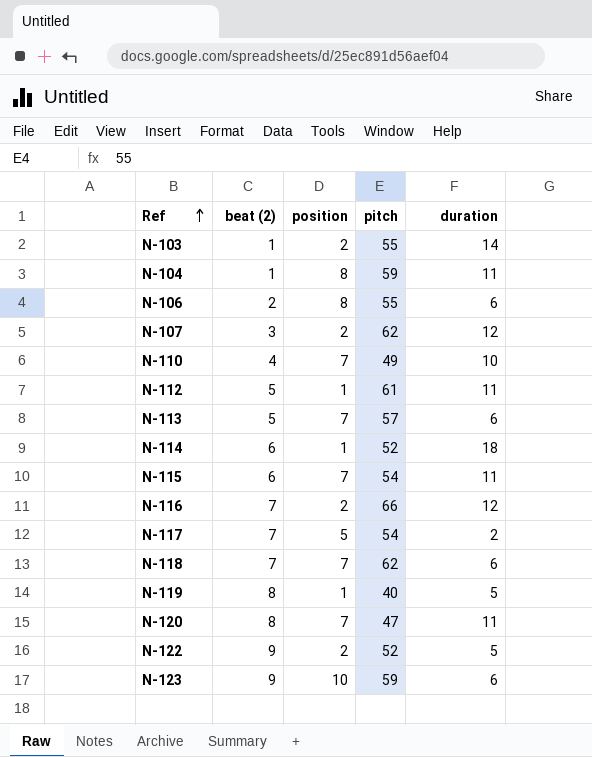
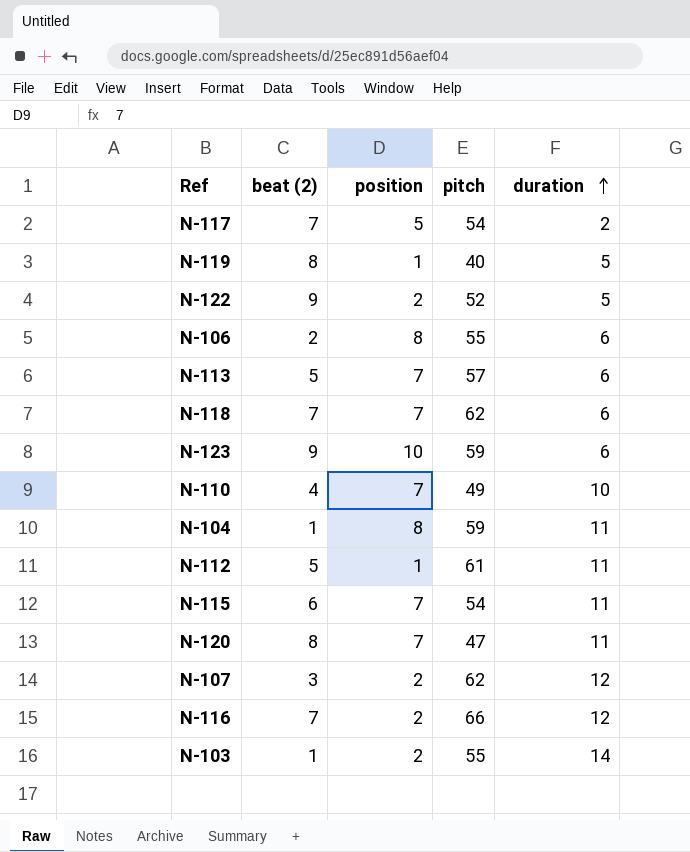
row order: Ref ascending -> duration ascending
row N-114: 6 | 1 | 52 | 18 -> none

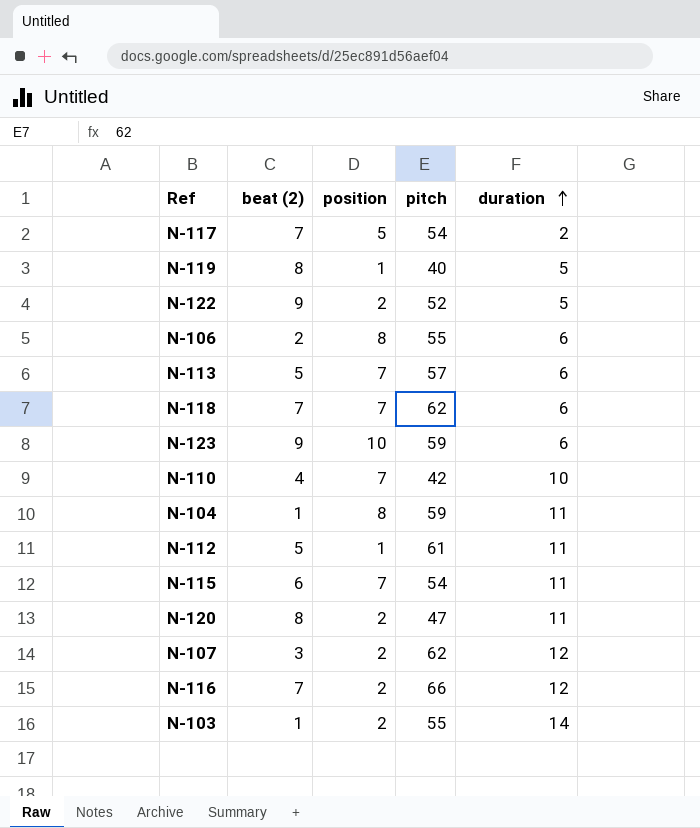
N-110 | pitch: 49 -> 42
N-120 | position: 7 -> 2

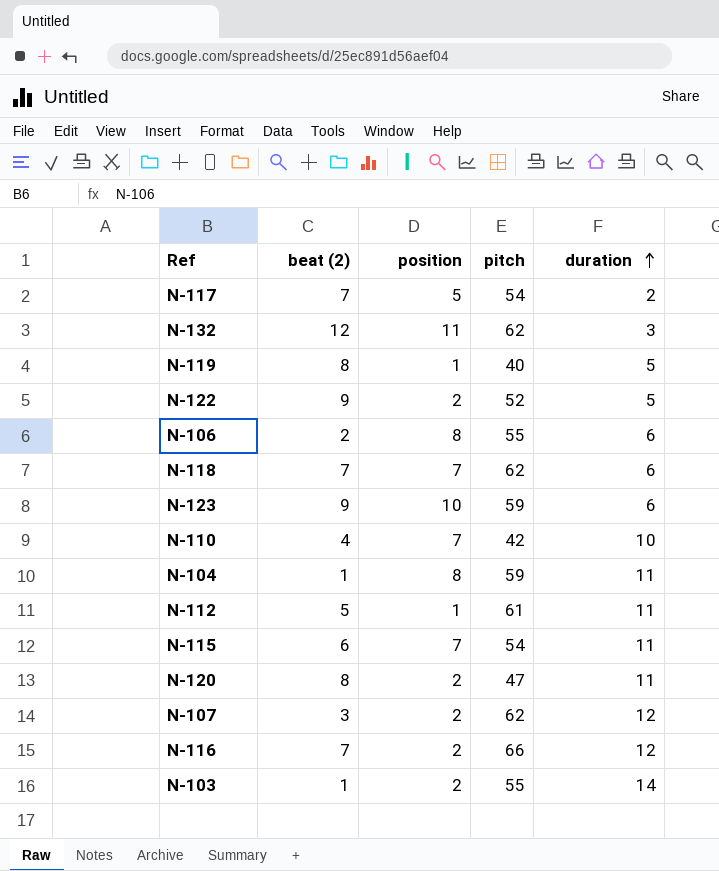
row N-113: 5 | 7 | 57 | 6 -> none
row N-132: none -> 12 | 11 | 62 | 3

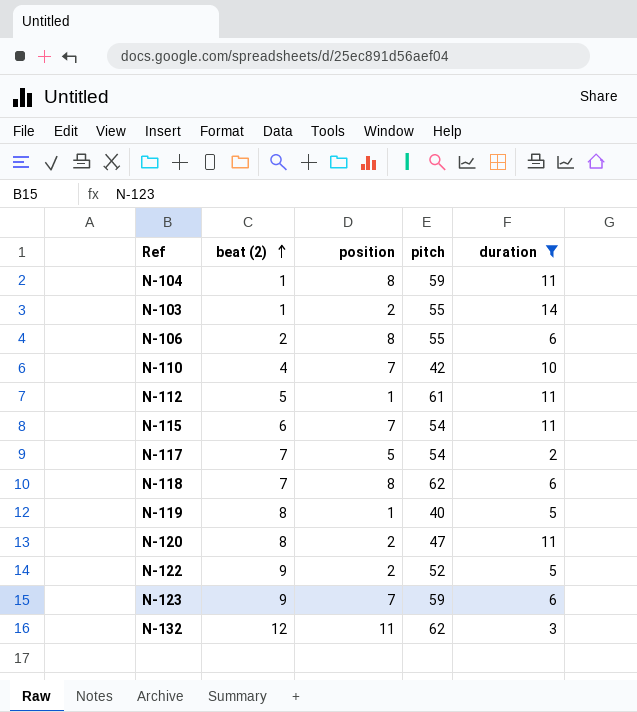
filter: none -> duration != 12
row order: duration ascending -> beat (2) ascending
N-118 | position: 7 -> 8
N-123 | position: 10 -> 7

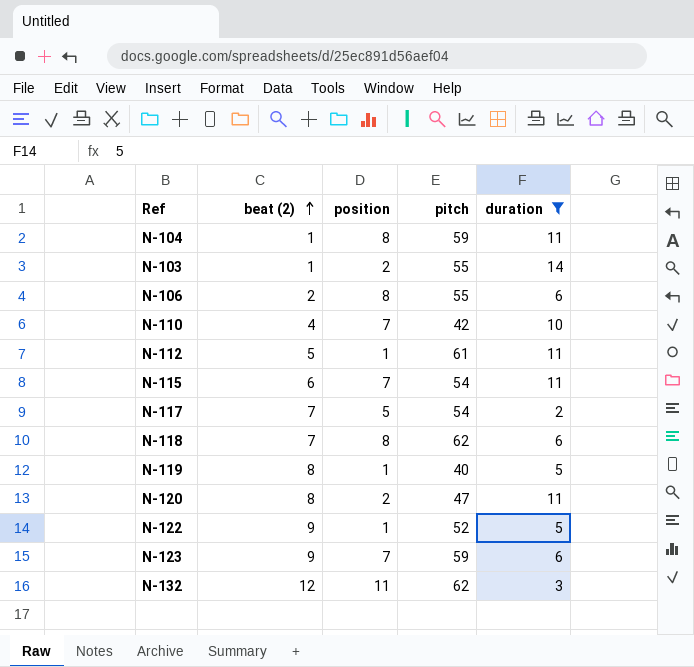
N-122 | position: 2 -> 1

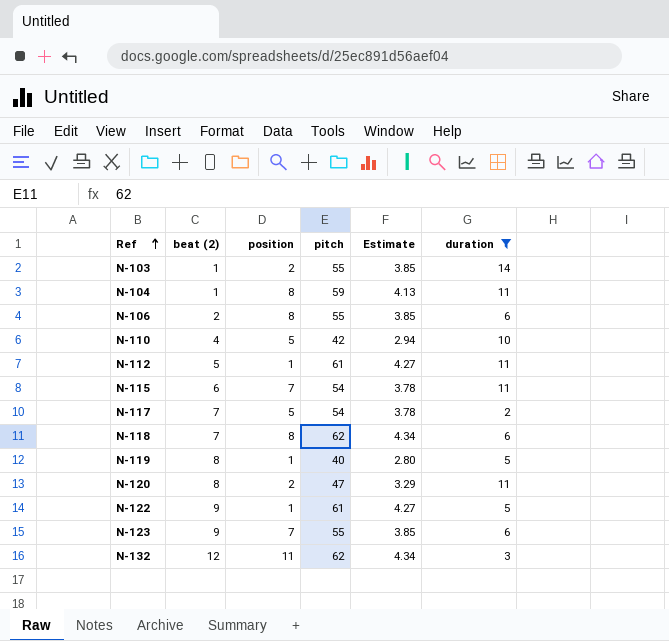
row order: beat (2) ascending -> Ref ascending
column Estimate | formula: none -> [pitch] * 0.07
N-110 | position: 7 -> 5
N-122 | pitch: 52 -> 61
N-123 | pitch: 59 -> 55

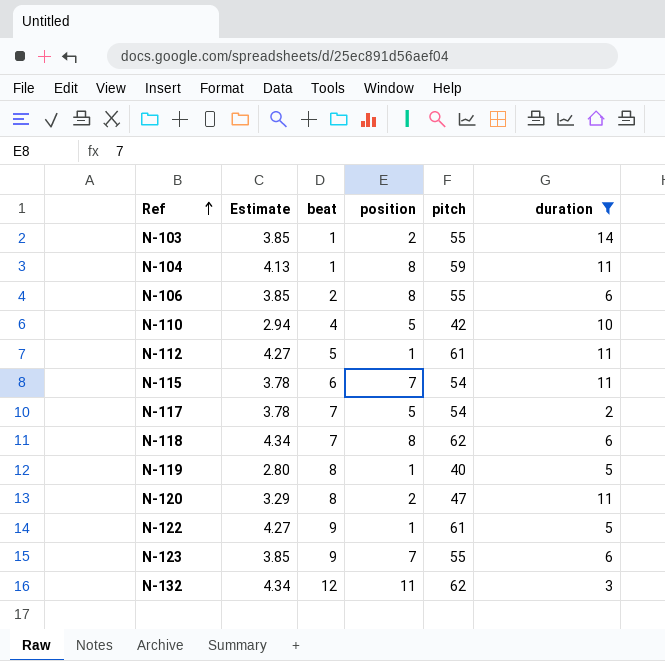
column Estimate | position: 5 -> 2
column name: beat (2) -> beat

